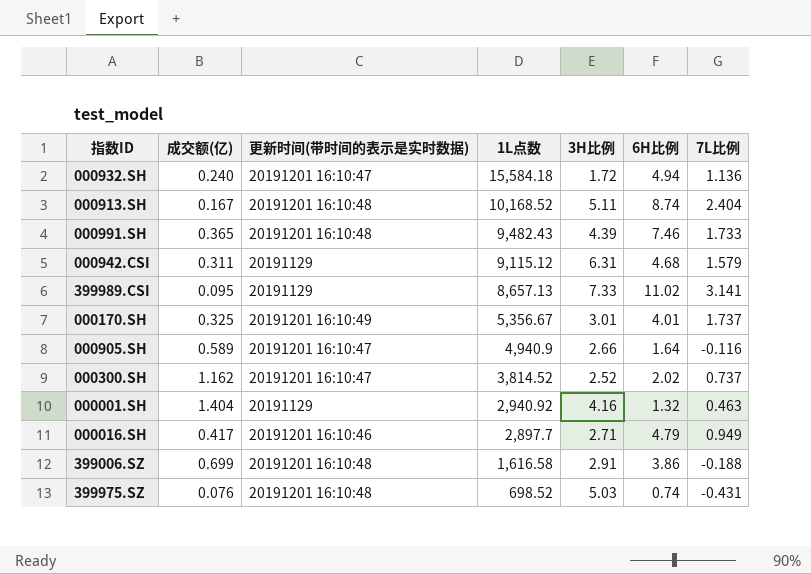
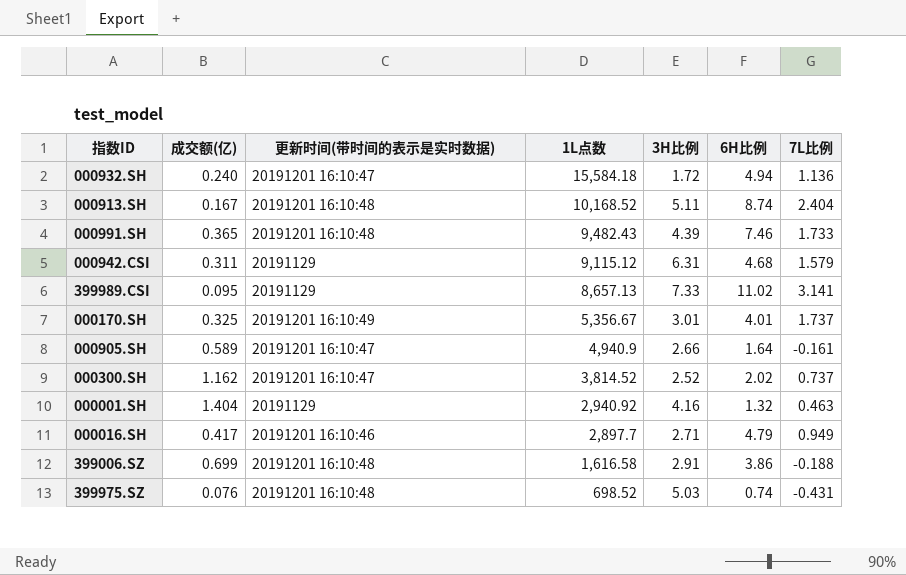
000905.SH | 7L比例: -0.116 -> -0.161

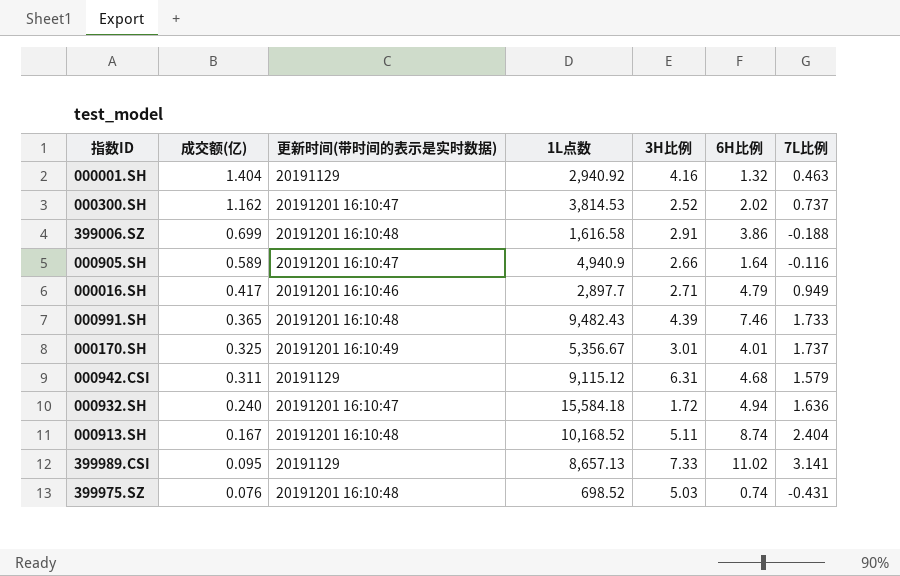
row order: 1L点数 descending -> 成交额(亿) descending
000300.SH | 1L点数: 3,814.52 -> 3,814.53
000905.SH | 7L比例: -0.161 -> -0.116
000932.SH | 7L比例: 1.136 -> 1.636

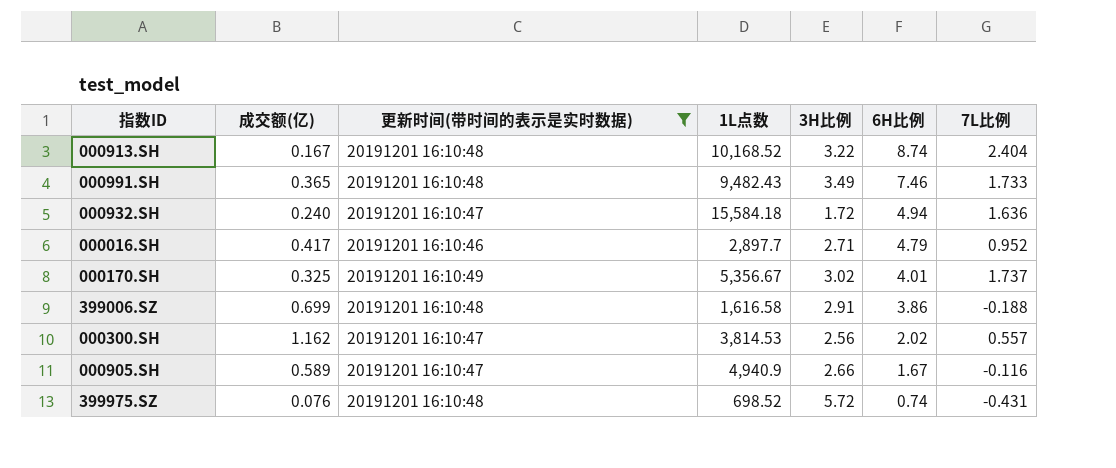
filter: none -> 更新时间(带时间的表示是实时数据) != 20191129
row order: 成交额(亿) descending -> 6H比例 descending
000913.SH | 3H比例: 5.11 -> 3.22
000991.SH | 3H比例: 4.39 -> 3.49
000016.SH | 7L比例: 0.949 -> 0.952
000170.SH | 3H比例: 3.01 -> 3.02
000300.SH | 3H比例: 2.52 -> 2.56
000300.SH | 7L比例: 0.737 -> 0.557
000905.SH | 6H比例: 1.64 -> 1.67
399975.SZ | 3H比例: 5.03 -> 5.72

